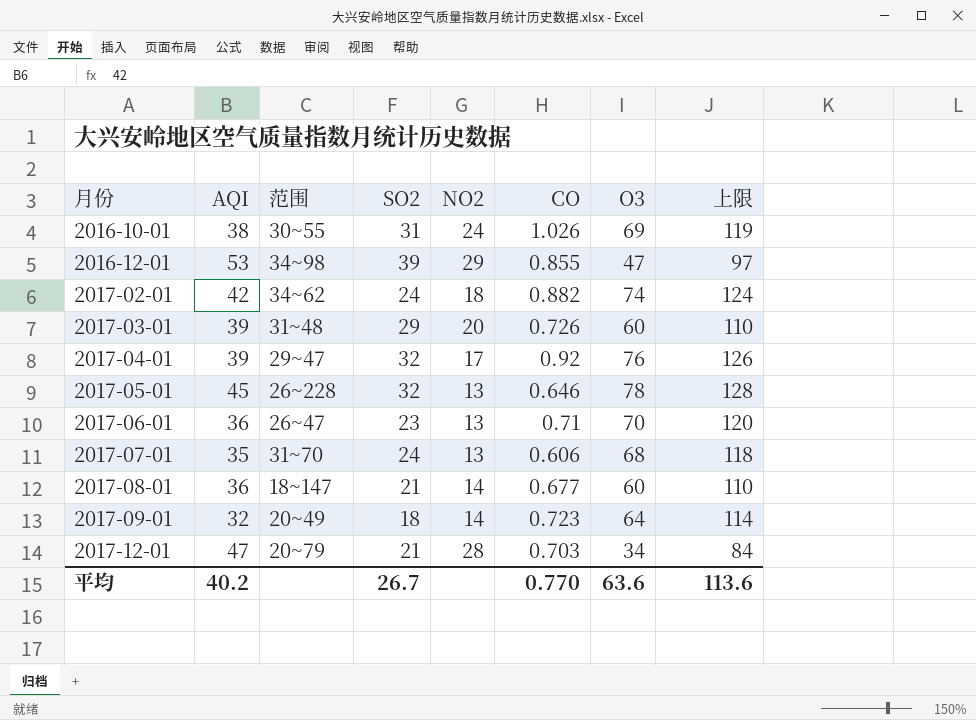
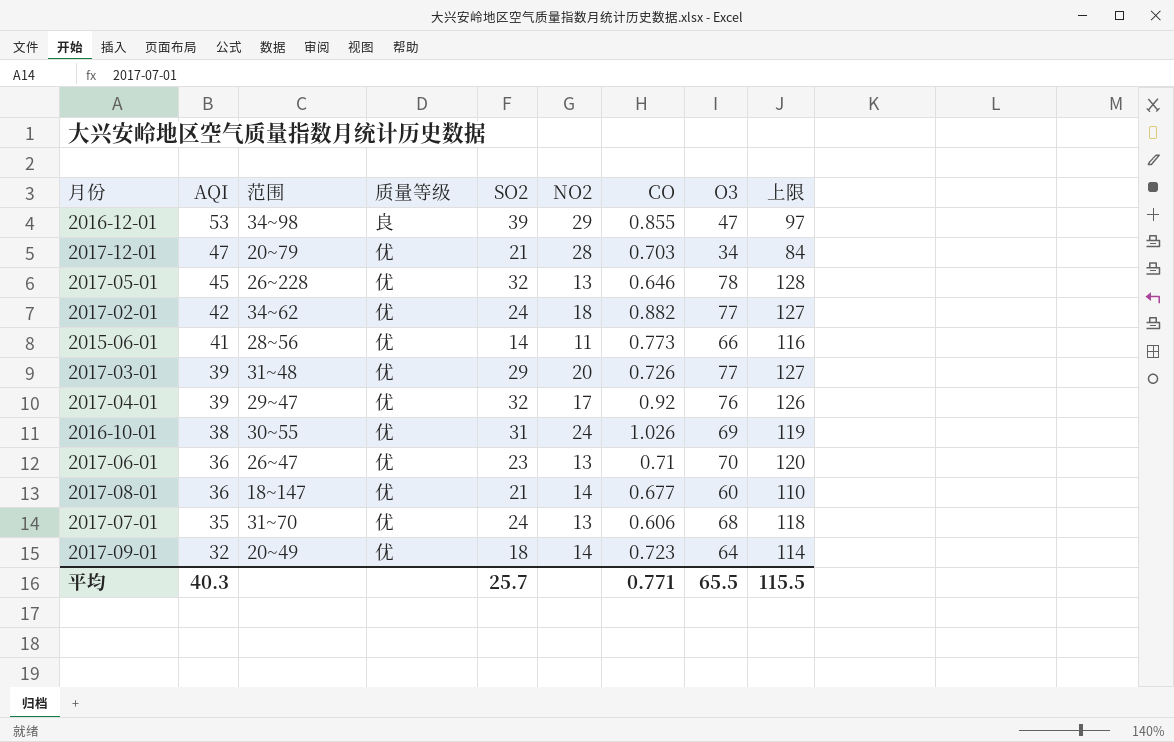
row order: 月份 ascending -> AQI descending
column 质量等级 | position: none -> 4
2017-02-01 | O3: 74 -> 77
2017-02-01 | 上限: 124 -> 127
row 2015-06-01: none -> 41 | 28~56 | 优 | 14 | 11 | 0.773 | 66 | 116
2017-03-01 | O3: 60 -> 77
2017-03-01 | 上限: 110 -> 127
平均 | AQI: 40.2 -> 40.3
平均 | SO2: 26.7 -> 25.7
平均 | CO: 0.770 -> 0.771
平均 | O3: 63.6 -> 65.5
平均 | 上限: 113.6 -> 115.5

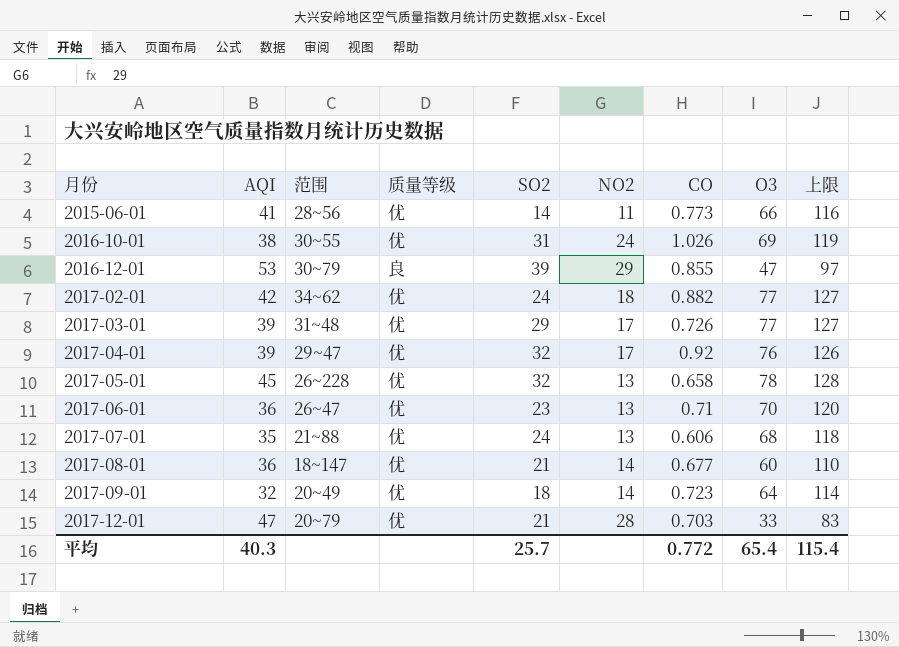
row order: AQI descending -> 月份 ascending
2016-12-01 | 范围: 34~98 -> 30~79
2017-03-01 | NO2: 20 -> 17
2017-05-01 | CO: 0.646 -> 0.658
2017-07-01 | 范围: 31~70 -> 21~88
2017-12-01 | O3: 34 -> 33
2017-12-01 | 上限: 84 -> 83
平均 | CO: 0.771 -> 0.772
平均 | O3: 65.5 -> 65.4
平均 | 上限: 115.5 -> 115.4

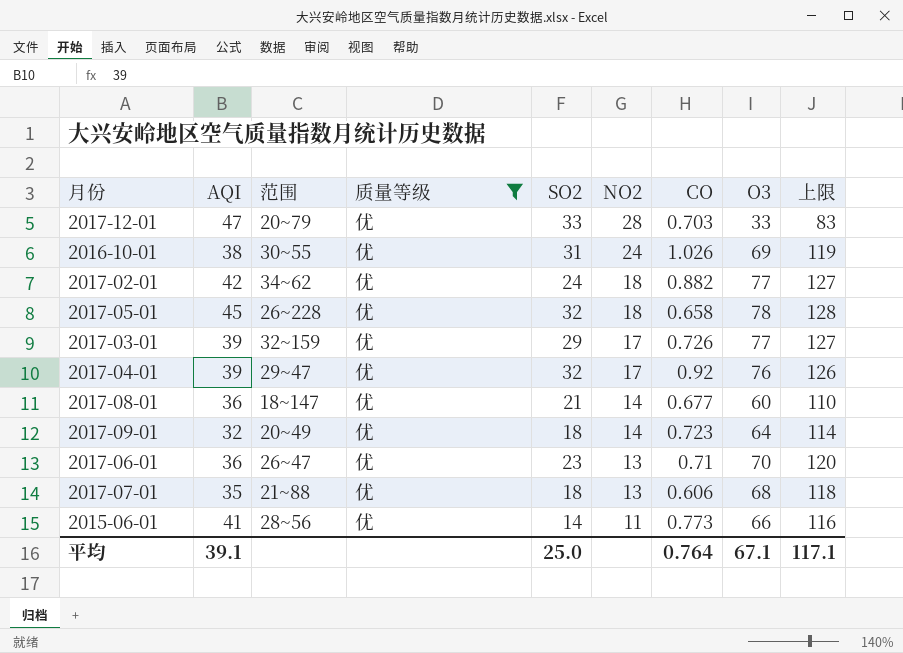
filter: none -> 质量等级 = 优
row order: 月份 ascending -> NO2 descending
2017-12-01 | SO2: 21 -> 33
2017-05-01 | NO2: 13 -> 18
2017-03-01 | 范围: 31~48 -> 32~159
2017-07-01 | SO2: 24 -> 18
平均 | AQI: 40.3 -> 39.1
平均 | SO2: 25.7 -> 25.0
平均 | CO: 0.772 -> 0.764
平均 | O3: 65.4 -> 67.1
平均 | 上限: 115.4 -> 117.1

